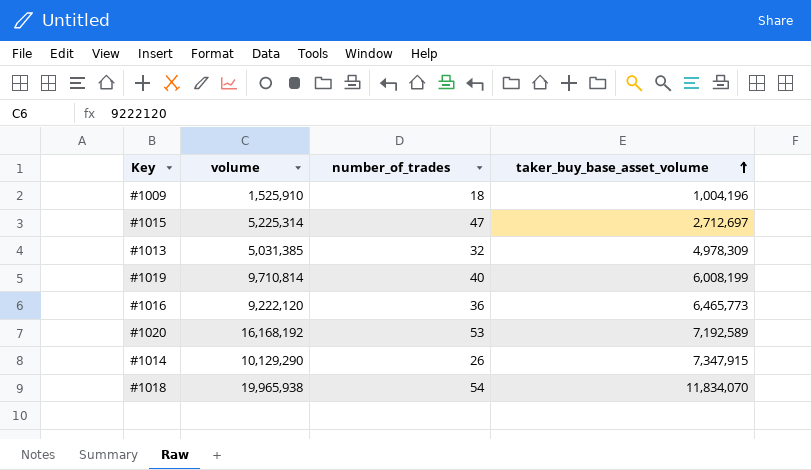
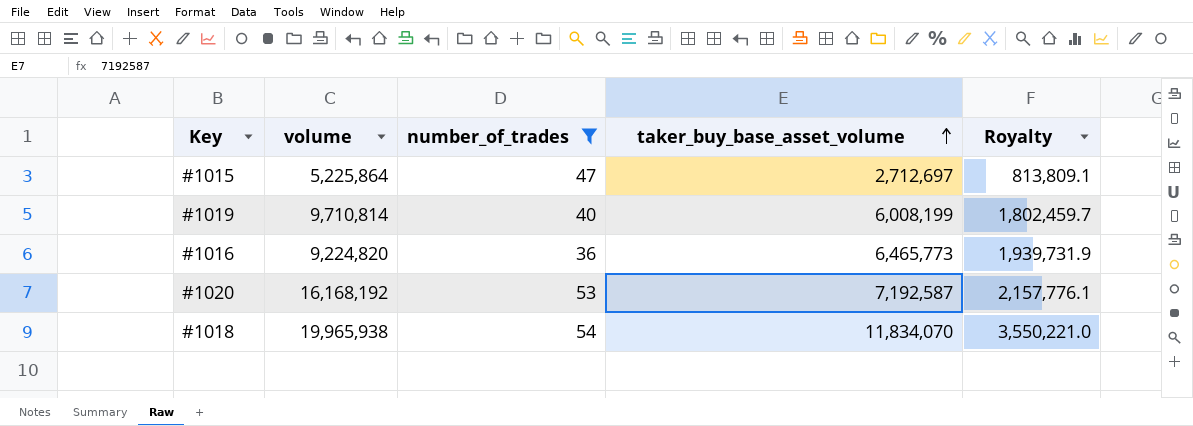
filter: none -> number_of_trades >= 36
column Royalty | formula: none -> [taker_buy_base_asset_volume] * 0.3
#1015 | volume: 5,225,314 -> 5,225,864
#1016 | volume: 9,222,120 -> 9,224,820
#1020 | taker_buy_base_asset_volume: 7,192,589 -> 7,192,587

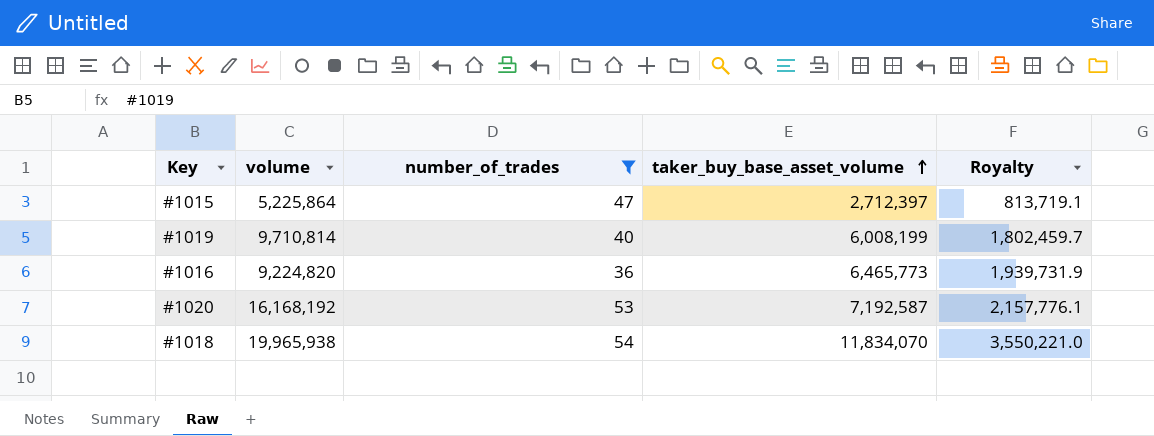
#1015 | taker_buy_base_asset_volume: 2,712,697 -> 2,712,397
#1015 | Royalty: 813,809.1 -> 813,719.1

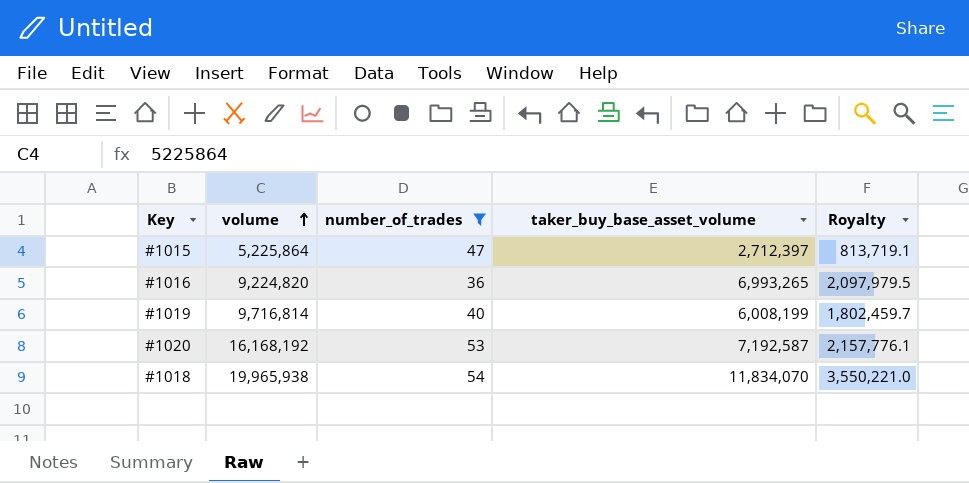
row order: taker_buy_base_asset_volume ascending -> volume ascending
#1016 | taker_buy_base_asset_volume: 6,465,773 -> 6,993,265
#1016 | Royalty: 1,939,731.9 -> 2,097,979.5
#1019 | volume: 9,710,814 -> 9,716,814

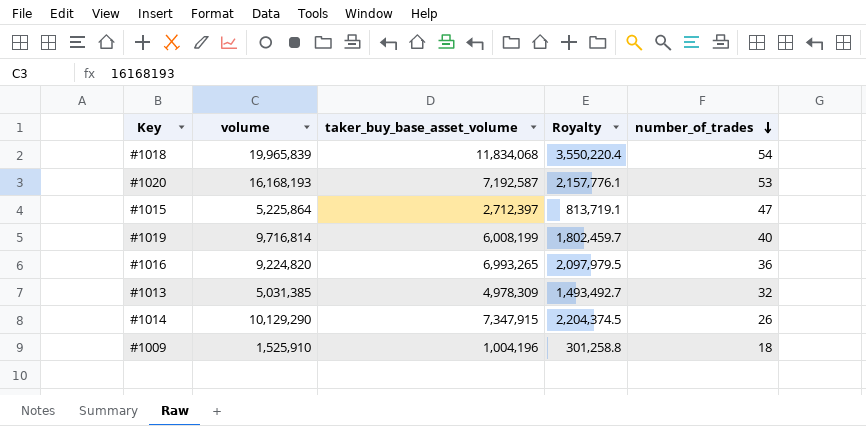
filter: number_of_trades >= 36 -> none
row order: volume ascending -> number_of_trades descending
column number_of_trades | position: 3 -> 5
#1018 | volume: 19,965,938 -> 19,965,839
#1018 | taker_buy_base_asset_volume: 11,834,070 -> 11,834,068
#1018 | Royalty: 3,550,221.0 -> 3,550,220.4
#1020 | volume: 16,168,192 -> 16,168,193

